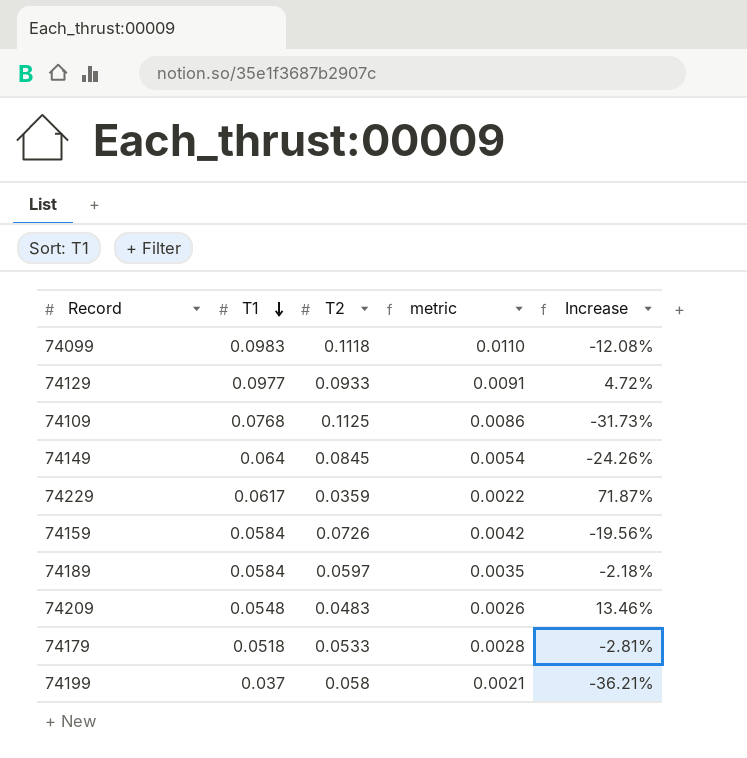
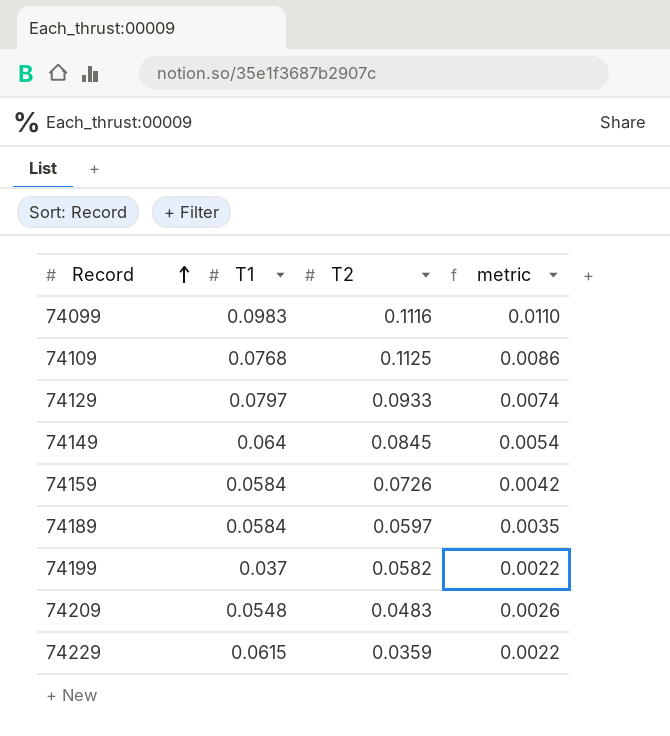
row order: T1 descending -> Record ascending
column Increase | formula: ([T1] - [T2]) / [T2] -> none
row 74179: 0.0518 | 0.0533 | 0.0028 | -2.81% -> none
74099 | T2: 0.1118 -> 0.1116
74129 | T1: 0.0977 -> 0.0797
74129 | metric: 0.0091 -> 0.0074
74199 | T2: 0.058 -> 0.0582
74199 | metric: 0.0021 -> 0.0022
74229 | T1: 0.0617 -> 0.0615

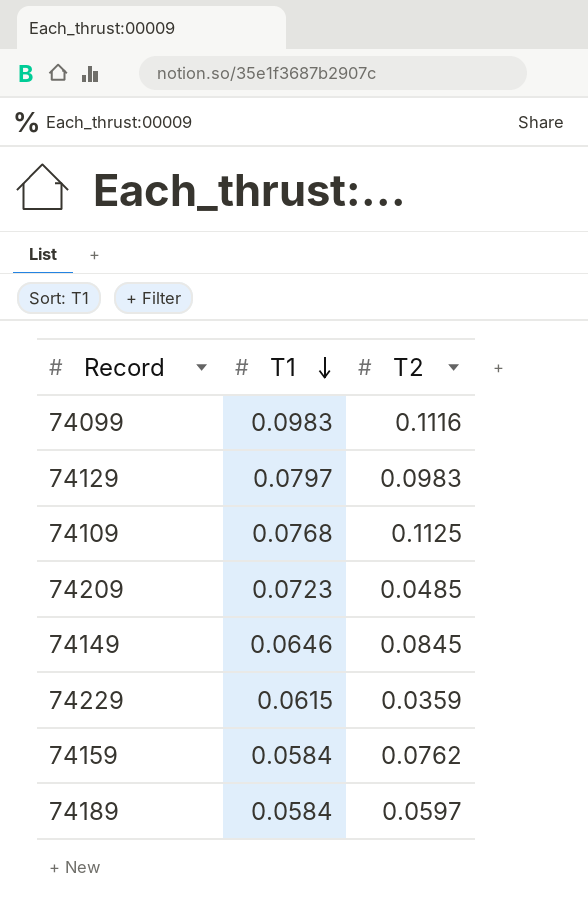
row order: Record ascending -> T1 descending
column metric | formula: [T1] * [T2] -> none
row 74199: 0.037 | 0.0582 | 0.0022 -> none
74129 | T2: 0.0933 -> 0.0983
74209 | T1: 0.0548 -> 0.0723
74209 | T2: 0.0483 -> 0.0485
74149 | T1: 0.064 -> 0.0646
74159 | T2: 0.0726 -> 0.0762

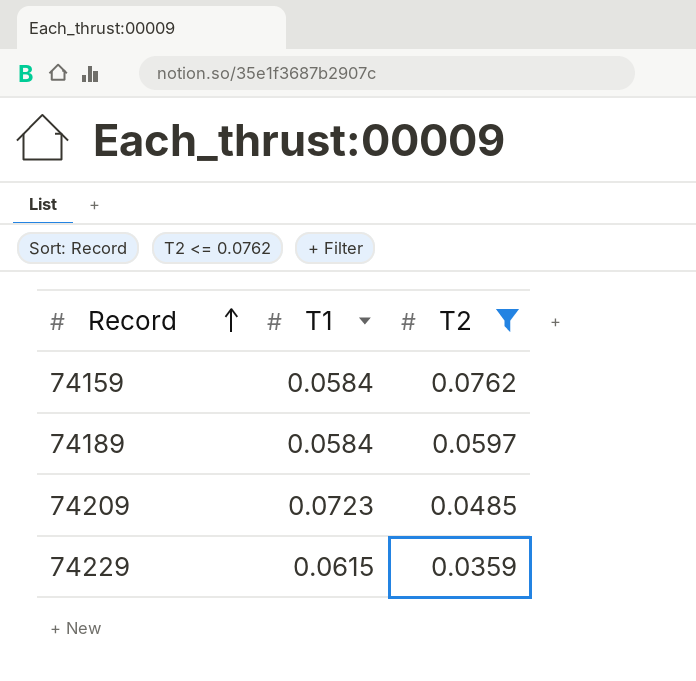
filter: none -> T2 <= 0.0762
row order: T1 descending -> Record ascending

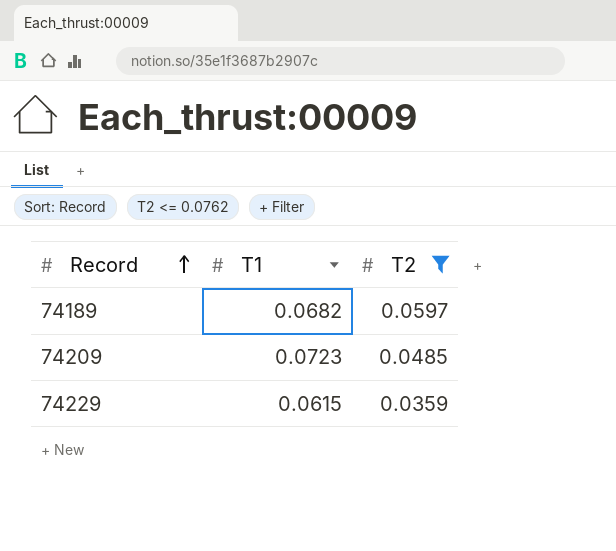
row 74159: 0.0584 | 0.0762 -> none
74189 | T1: 0.0584 -> 0.0682

